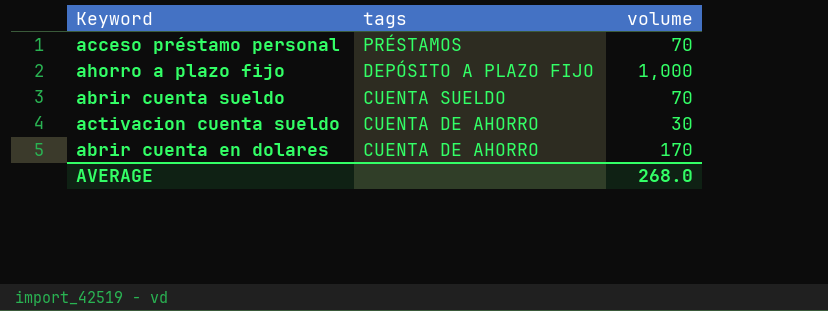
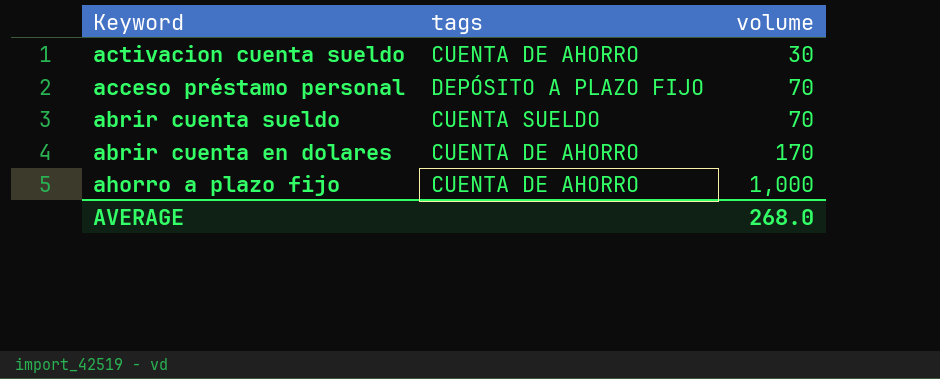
row order: tags descending -> volume ascending
acceso préstamo personal | tags: PRÉSTAMOS -> DEPÓSITO A PLAZO FIJO
ahorro a plazo fijo | tags: DEPÓSITO A PLAZO FIJO -> CUENTA DE AHORRO

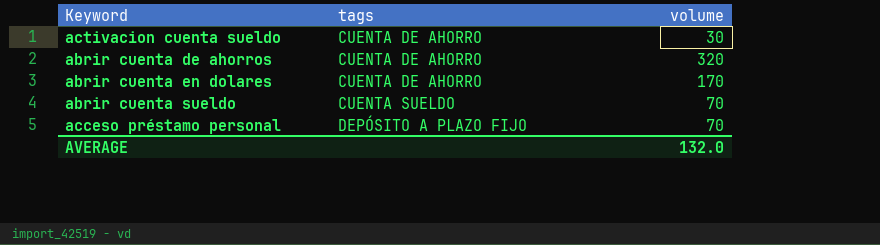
row order: volume ascending -> tags ascending
row ahorro a plazo fijo: CUENTA DE AHORRO | 1,000 -> none
row abrir cuenta de ahorros: none -> CUENTA DE AHORRO | 320
AVERAGE | volume: 268.0 -> 132.0

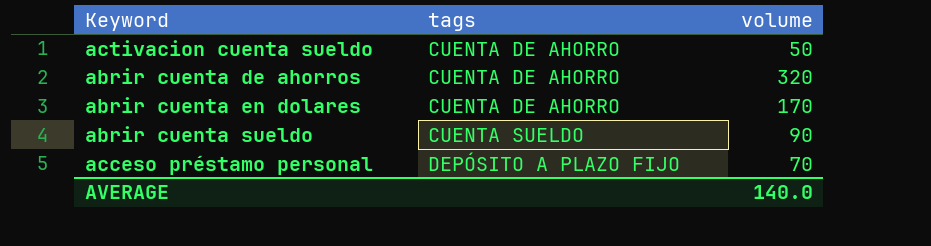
activacion cuenta sueldo | volume: 30 -> 50
abrir cuenta sueldo | volume: 70 -> 90
AVERAGE | volume: 132.0 -> 140.0

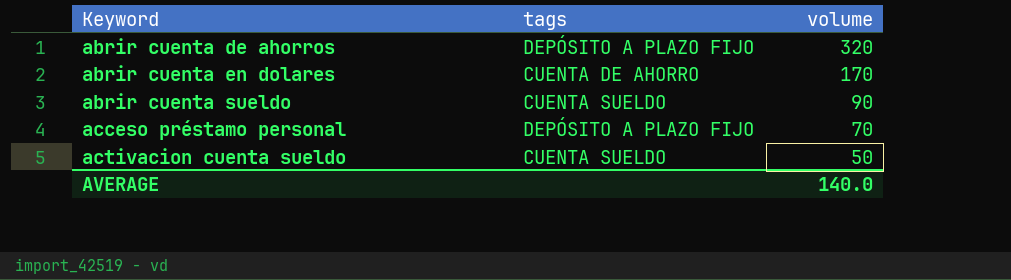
row order: tags ascending -> Keyword ascending
abrir cuenta de ahorros | tags: CUENTA DE AHORRO -> DEPÓSITO A PLAZO FIJO
activacion cuenta sueldo | tags: CUENTA DE AHORRO -> CUENTA SUELDO

